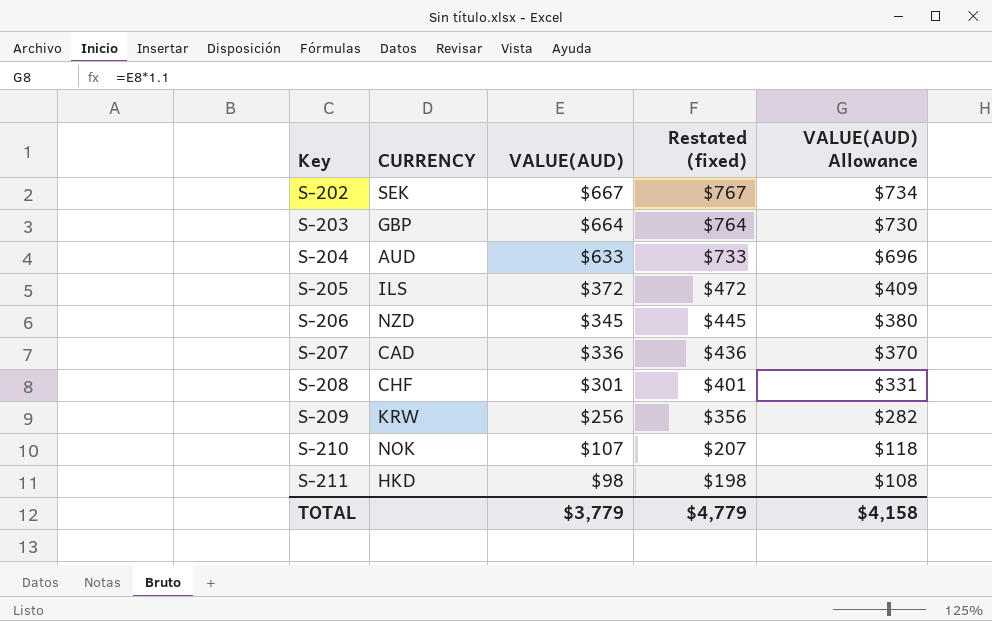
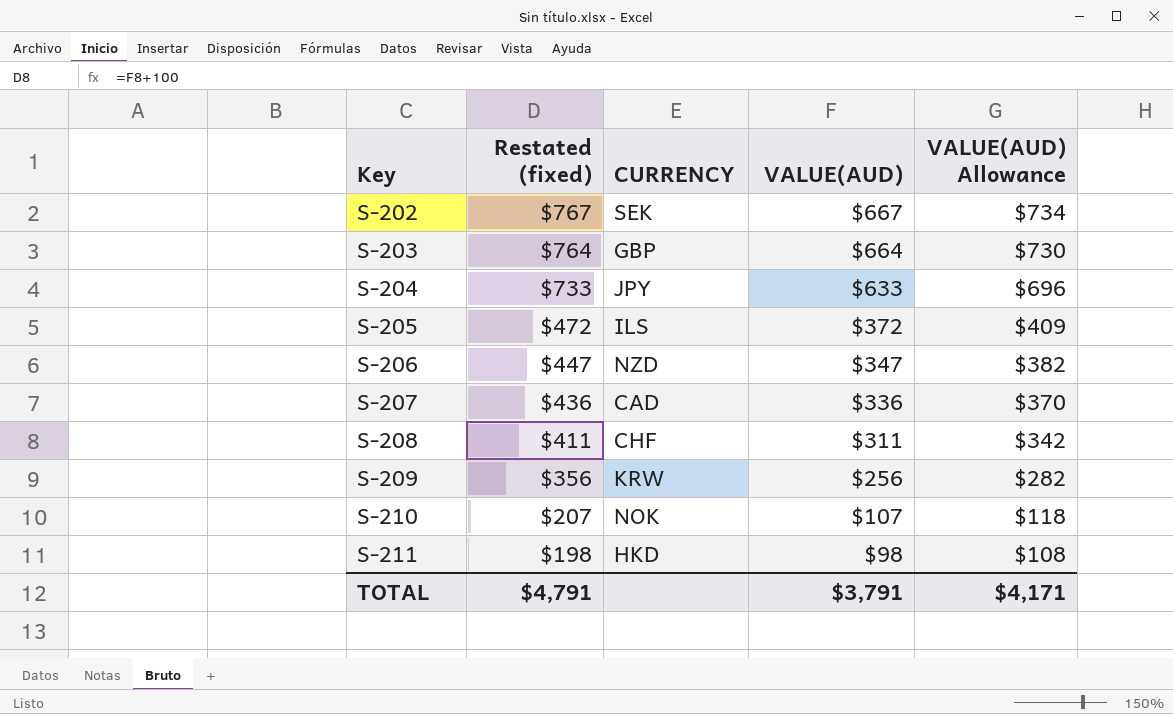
column Restated (fixed) | position: 4 -> 2
S-204 | CURRENCY: AUD -> JPY
S-206 | Restated (fixed): $445 -> $447
S-206 | VALUE(AUD): $345 -> $347
S-206 | VALUE(AUD) Allowance: $380 -> $382
S-208 | Restated (fixed): $401 -> $411
S-208 | VALUE(AUD): $301 -> $311
S-208 | VALUE(AUD) Allowance: $331 -> $342
TOTAL | Restated (fixed): $4,779 -> $4,791
TOTAL | VALUE(AUD): $3,779 -> $3,791
TOTAL | VALUE(AUD) Allowance: $4,158 -> $4,171

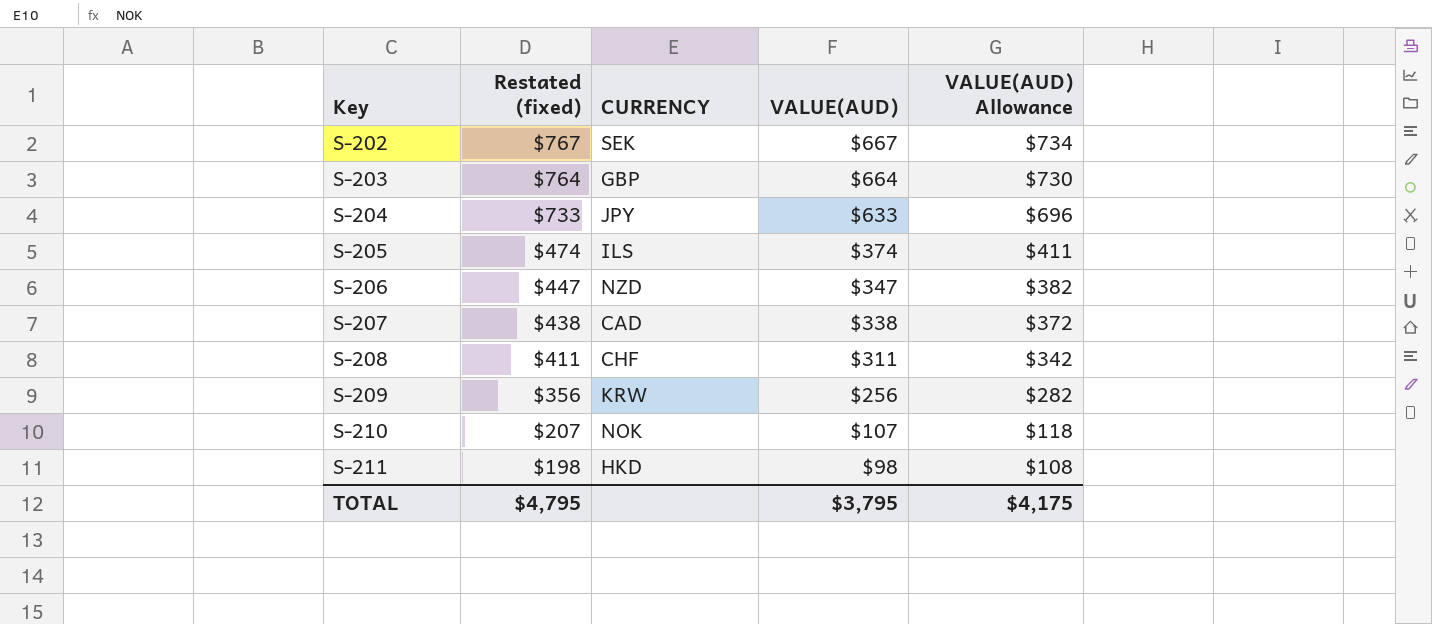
S-205 | Restated (fixed): $472 -> $474
S-205 | VALUE(AUD): $372 -> $374
S-205 | VALUE(AUD) Allowance: $409 -> $411
S-207 | Restated (fixed): $436 -> $438
S-207 | VALUE(AUD): $336 -> $338
S-207 | VALUE(AUD) Allowance: $370 -> $372
TOTAL | Restated (fixed): $4,791 -> $4,795
TOTAL | VALUE(AUD): $3,791 -> $3,795
TOTAL | VALUE(AUD) Allowance: $4,171 -> $4,175

